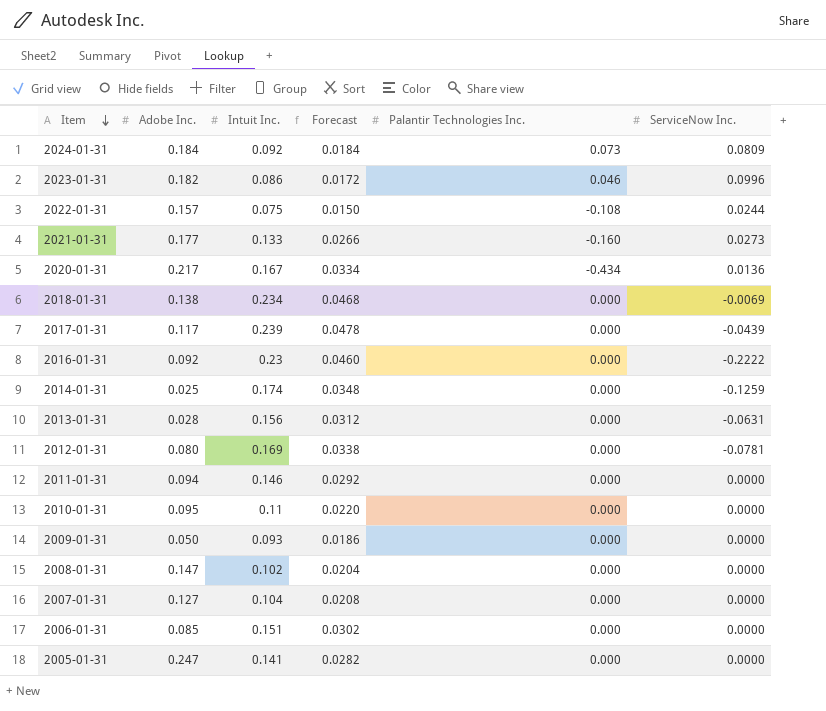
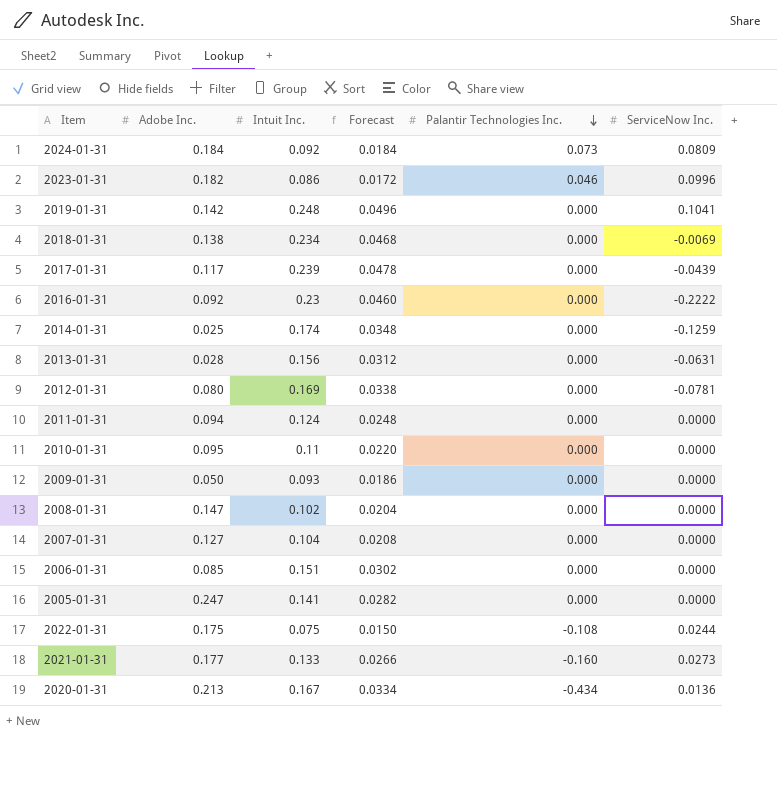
row order: Item descending -> Palantir Technologies Inc. descending
row 2019-01-31: none -> 0.142 | 0.248 | 0.0496 | 0.000 | 0.1041
2011-01-31 | Intuit Inc.: 0.146 -> 0.124
2011-01-31 | Forecast: 0.0292 -> 0.0248
2022-01-31 | Adobe Inc.: 0.157 -> 0.175
2020-01-31 | Adobe Inc.: 0.217 -> 0.213

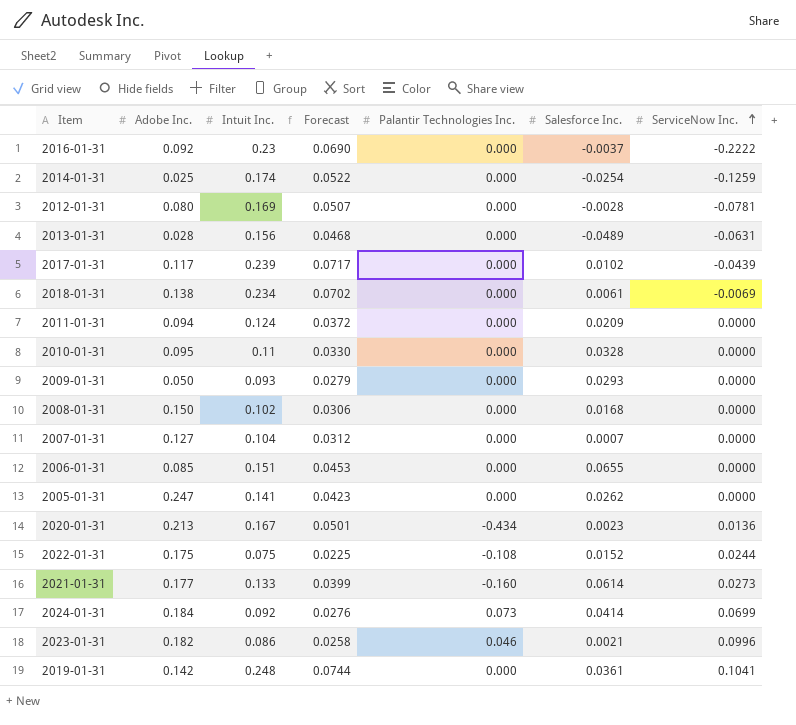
row order: Palantir Technologies Inc. descending -> ServiceNow Inc. ascending
column Forecast | formula: [Intuit Inc.] * 0.2 -> [Intuit Inc.] * 0.3
column Salesforce Inc. | position: none -> 6
2008-01-31 | Adobe Inc.: 0.147 -> 0.150
2024-01-31 | ServiceNow Inc.: 0.0809 -> 0.0699

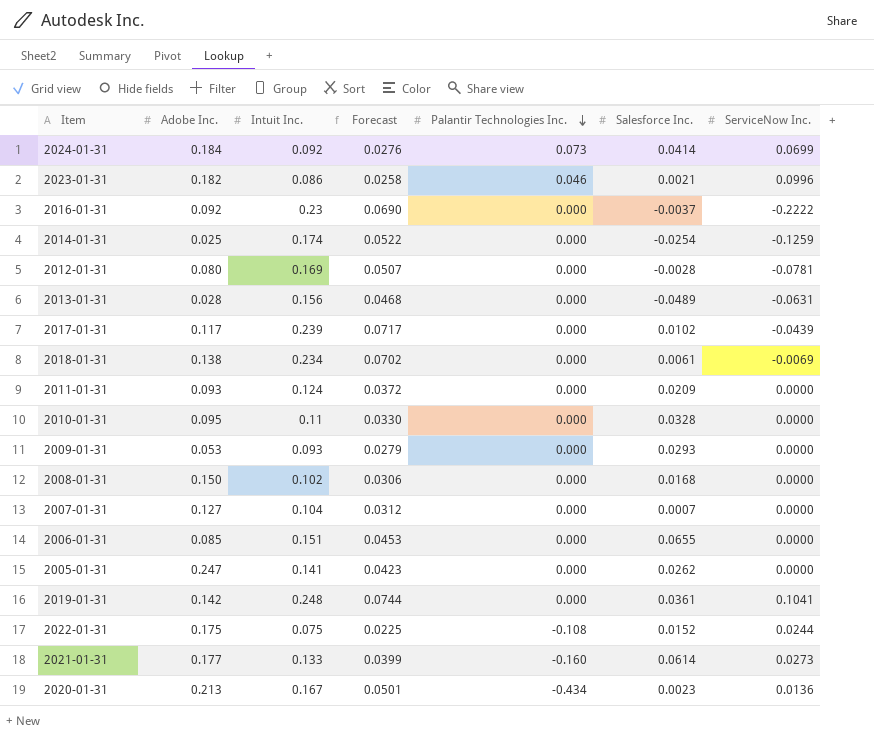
row order: ServiceNow Inc. ascending -> Palantir Technologies Inc. descending
2011-01-31 | Adobe Inc.: 0.094 -> 0.093
2009-01-31 | Adobe Inc.: 0.050 -> 0.053

